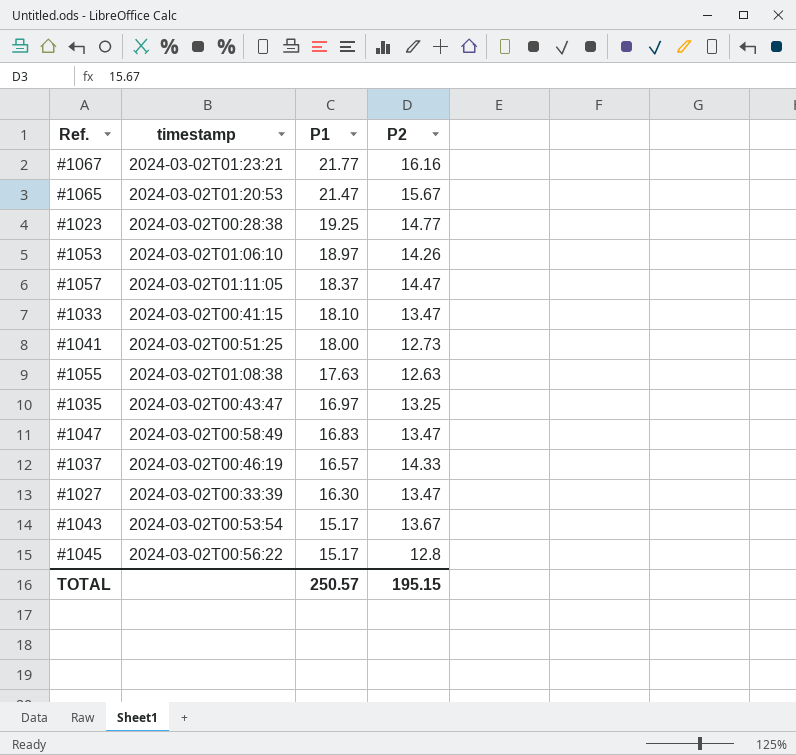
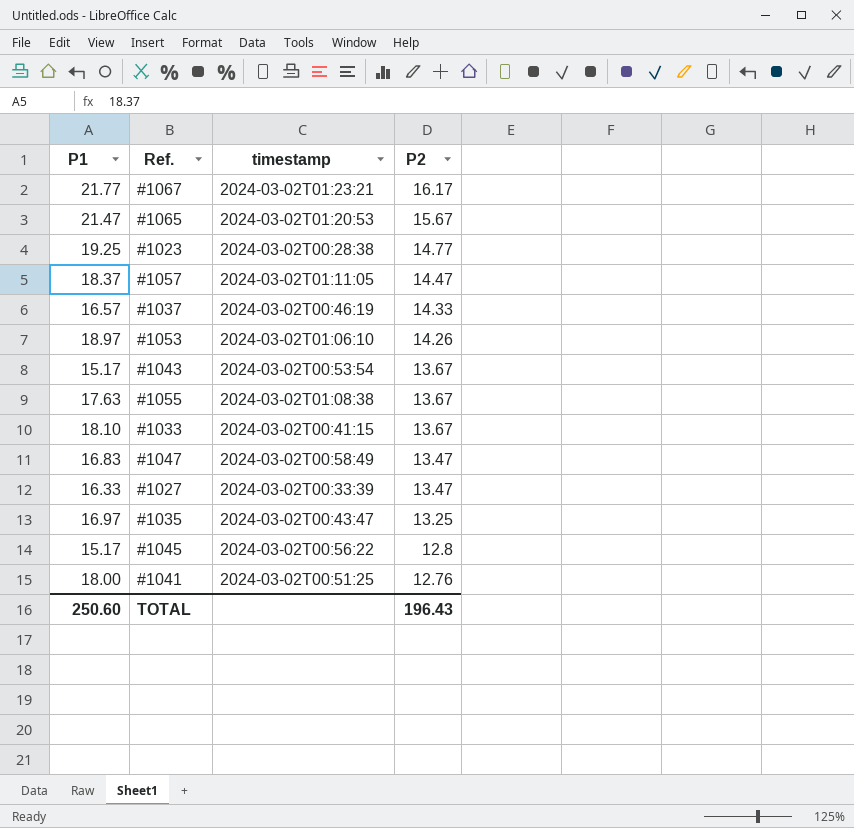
row order: P1 descending -> P2 descending
column P1 | position: 3 -> 1
#1067 | P2: 16.16 -> 16.17
#1055 | P2: 12.63 -> 13.67
#1033 | P2: 13.47 -> 13.67
#1027 | P1: 16.30 -> 16.33
#1041 | P2: 12.73 -> 12.76
TOTAL | P1: 250.57 -> 250.60
TOTAL | P2: 195.15 -> 196.43

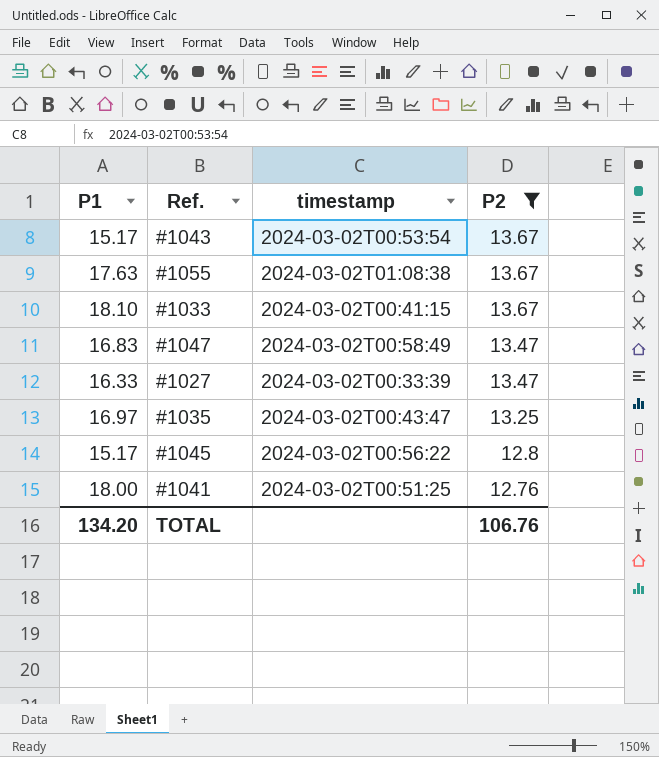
filter: none -> P2 <= 13.67
TOTAL | P1: 250.60 -> 134.20
TOTAL | P2: 196.43 -> 106.76

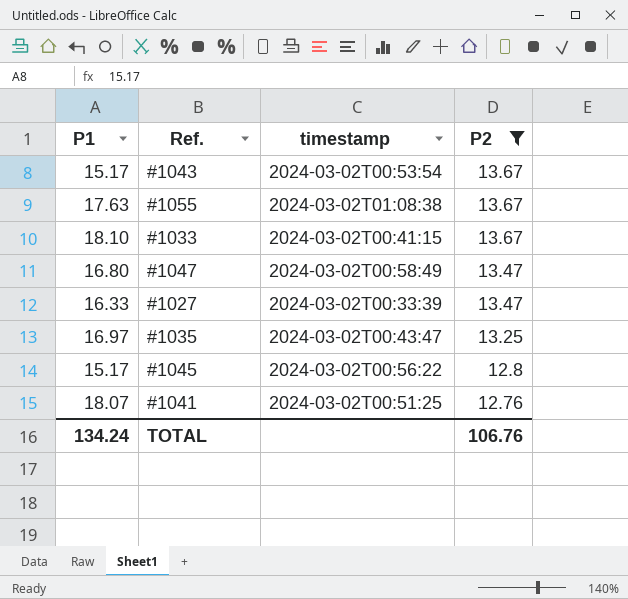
#1047 | P1: 16.83 -> 16.80
#1041 | P1: 18.00 -> 18.07
TOTAL | P1: 134.20 -> 134.24

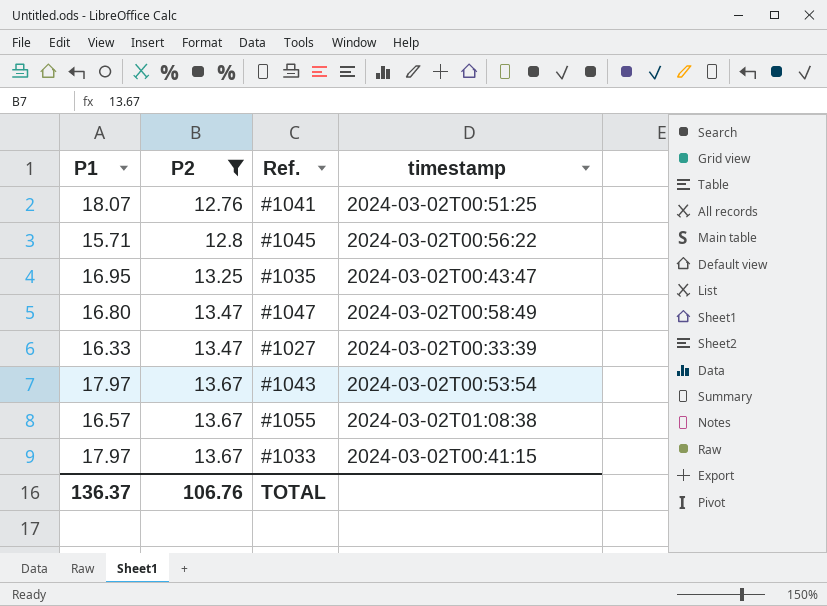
row order: P2 descending -> P2 ascending
column P2 | position: 4 -> 2
#1045 | P1: 15.17 -> 15.71
#1035 | P1: 16.97 -> 16.95
#1043 | P1: 15.17 -> 17.97
#1055 | P1: 17.63 -> 16.57
#1033 | P1: 18.10 -> 17.97
TOTAL | P1: 134.24 -> 136.37

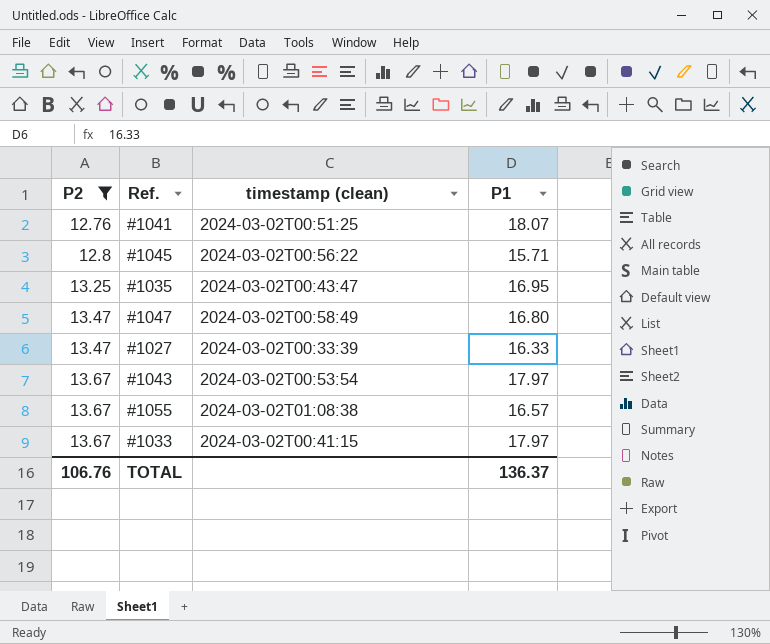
column name: timestamp -> timestamp (clean)
column P1 | position: 1 -> 4

